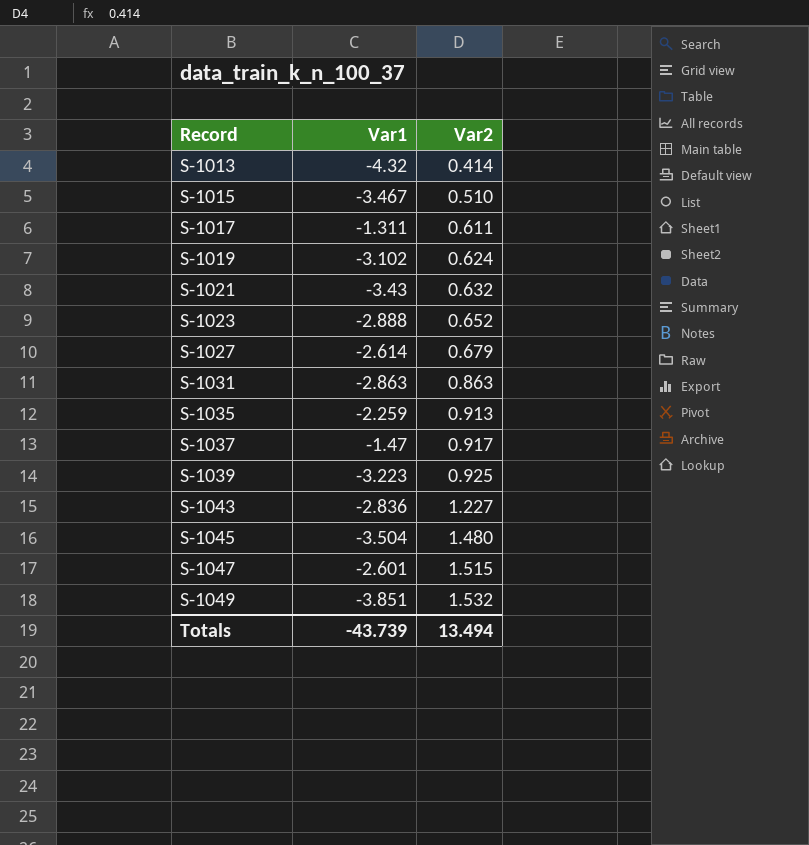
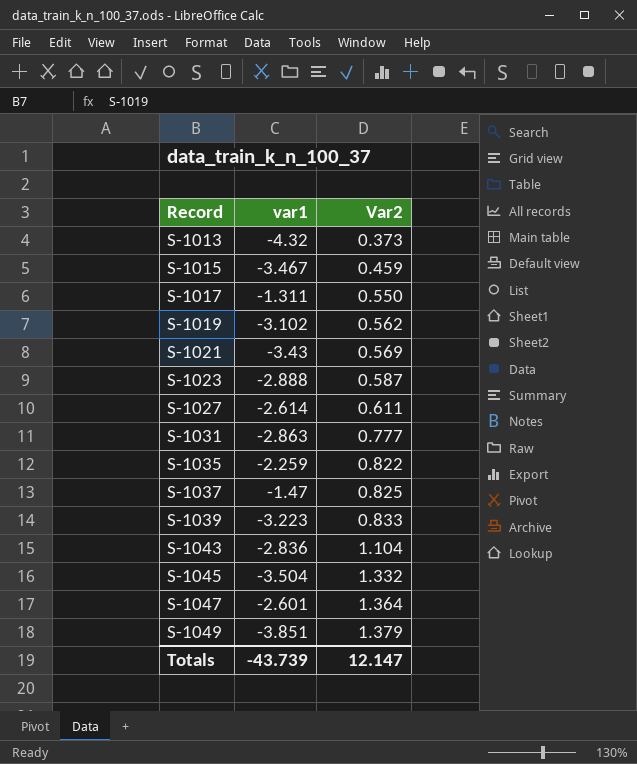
column name: Var1 -> var1
S-1013 | Var2: 0.414 -> 0.373
S-1015 | Var2: 0.510 -> 0.459
S-1017 | Var2: 0.611 -> 0.550
S-1019 | Var2: 0.624 -> 0.562
S-1021 | Var2: 0.632 -> 0.569
S-1023 | Var2: 0.652 -> 0.587
S-1027 | Var2: 0.679 -> 0.611
S-1031 | Var2: 0.863 -> 0.777
S-1035 | Var2: 0.913 -> 0.822
S-1037 | Var2: 0.917 -> 0.825
S-1039 | Var2: 0.925 -> 0.833
S-1043 | Var2: 1.227 -> 1.104
S-1045 | Var2: 1.480 -> 1.332
S-1047 | Var2: 1.515 -> 1.364
S-1049 | Var2: 1.532 -> 1.379
Totals | Var2: 13.494 -> 12.147

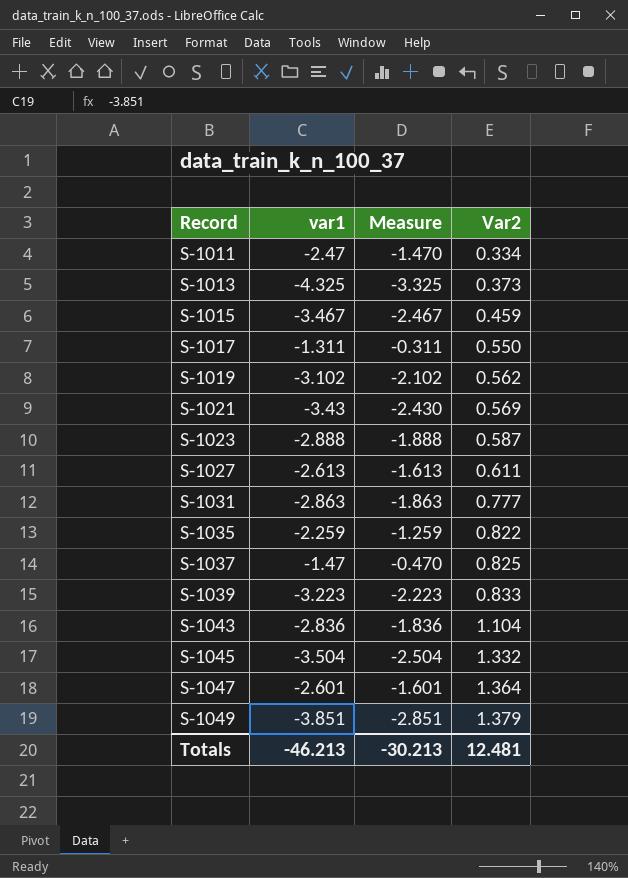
column Measure | formula: none -> [var1] + 1
row S-1011: none -> -2.47 | -1.470 | 0.334
S-1013 | var1: -4.32 -> -4.325
S-1027 | var1: -2.614 -> -2.613
Totals | var1: -43.739 -> -46.213
Totals | Var2: 12.147 -> 12.481

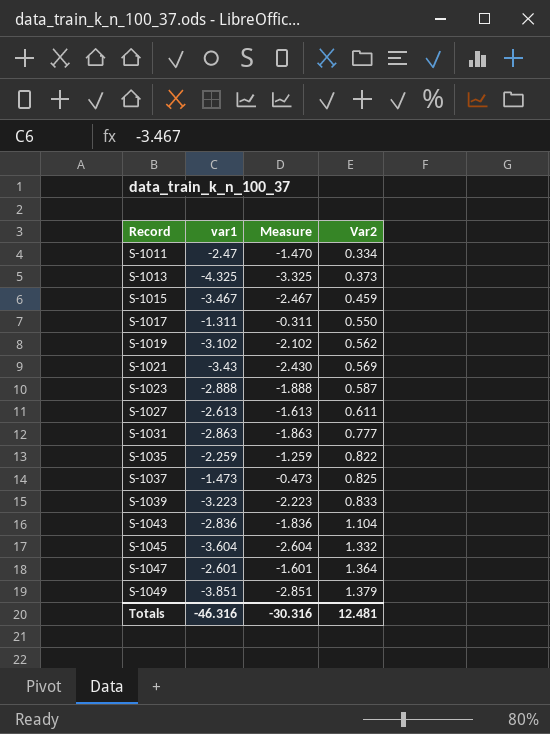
S-1037 | var1: -1.47 -> -1.473
S-1037 | Measure: -0.470 -> -0.473
S-1045 | var1: -3.504 -> -3.604
S-1045 | Measure: -2.504 -> -2.604
Totals | var1: -46.213 -> -46.316
Totals | Measure: -30.213 -> -30.316

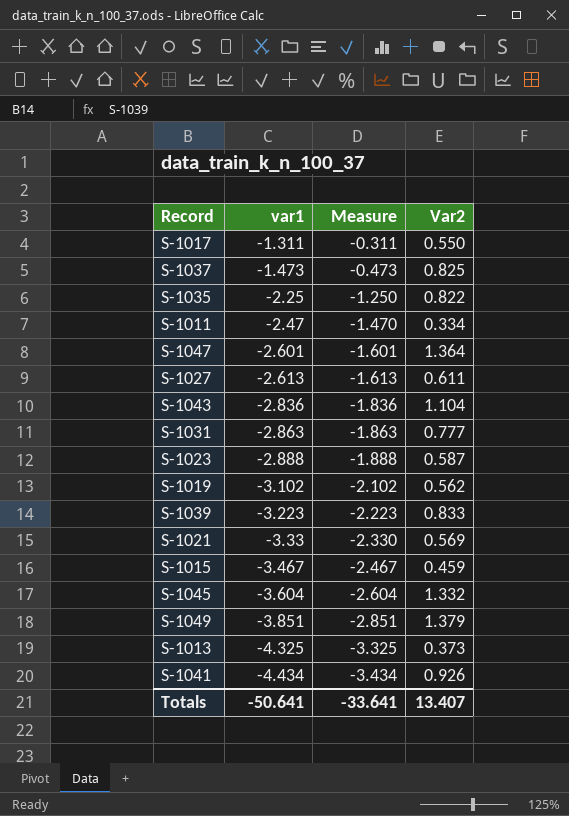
row order: Record ascending -> var1 descending
S-1035 | var1: -2.259 -> -2.25
S-1035 | Measure: -1.259 -> -1.250
S-1021 | var1: -3.43 -> -3.33
S-1021 | Measure: -2.430 -> -2.330
row S-1041: none -> -4.434 | -3.434 | 0.926
Totals | var1: -46.316 -> -50.641
Totals | Measure: -30.316 -> -33.641
Totals | Var2: 12.481 -> 13.407

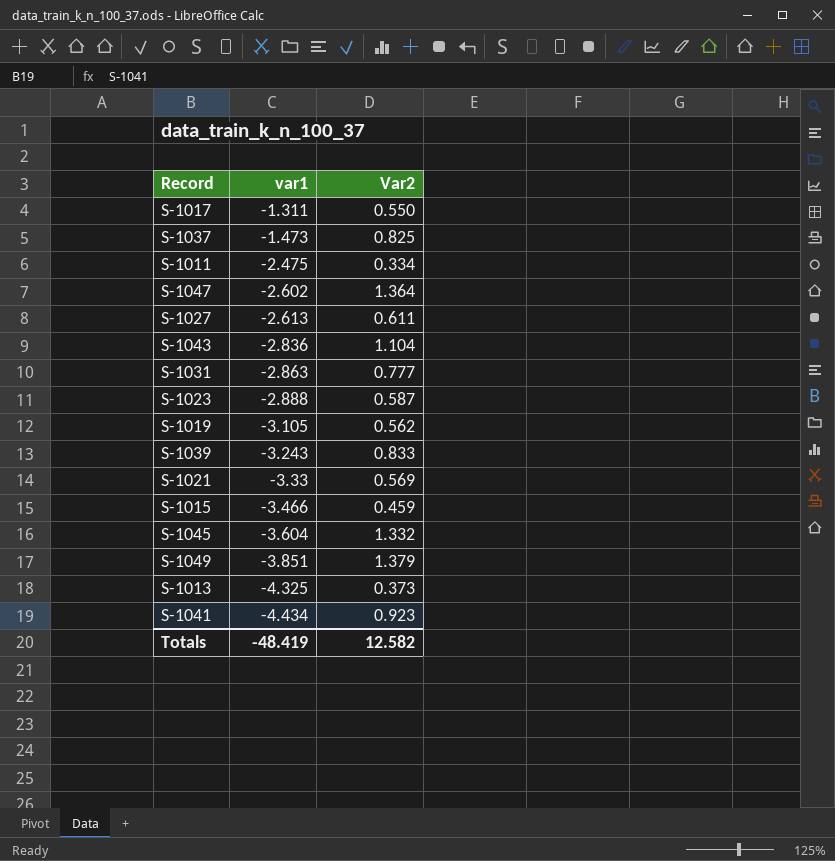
column Measure | formula: [var1] + 1 -> none
row S-1035: -2.25 | -1.250 | 0.822 -> none
S-1011 | var1: -2.47 -> -2.475
S-1047 | var1: -2.601 -> -2.602
S-1019 | var1: -3.102 -> -3.105
S-1039 | var1: -3.223 -> -3.243
S-1015 | var1: -3.467 -> -3.466
S-1041 | Var2: 0.926 -> 0.923
Totals | var1: -50.641 -> -48.419
Totals | Var2: 13.407 -> 12.582

